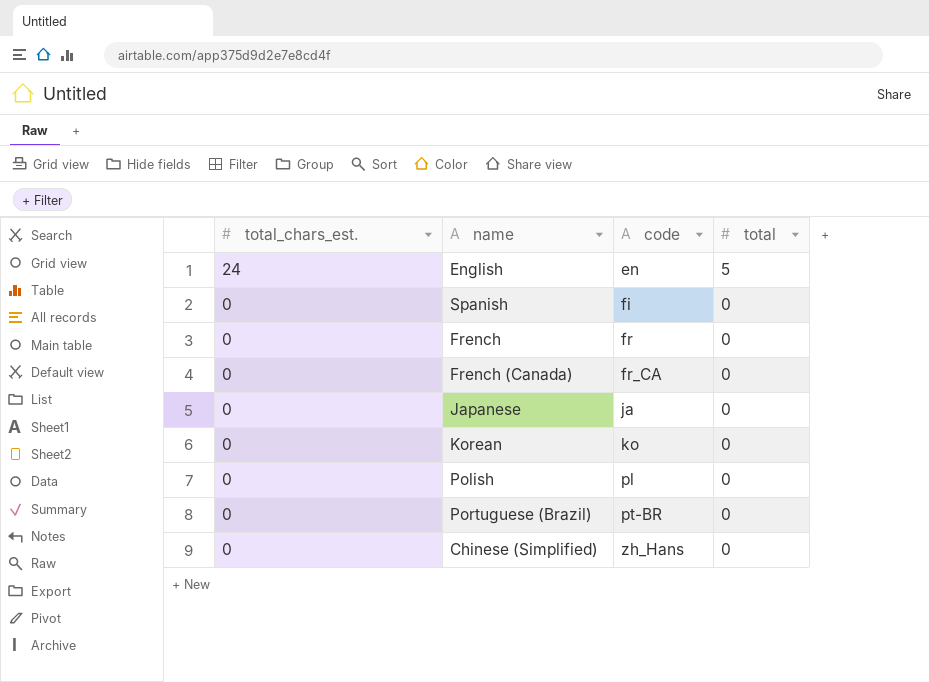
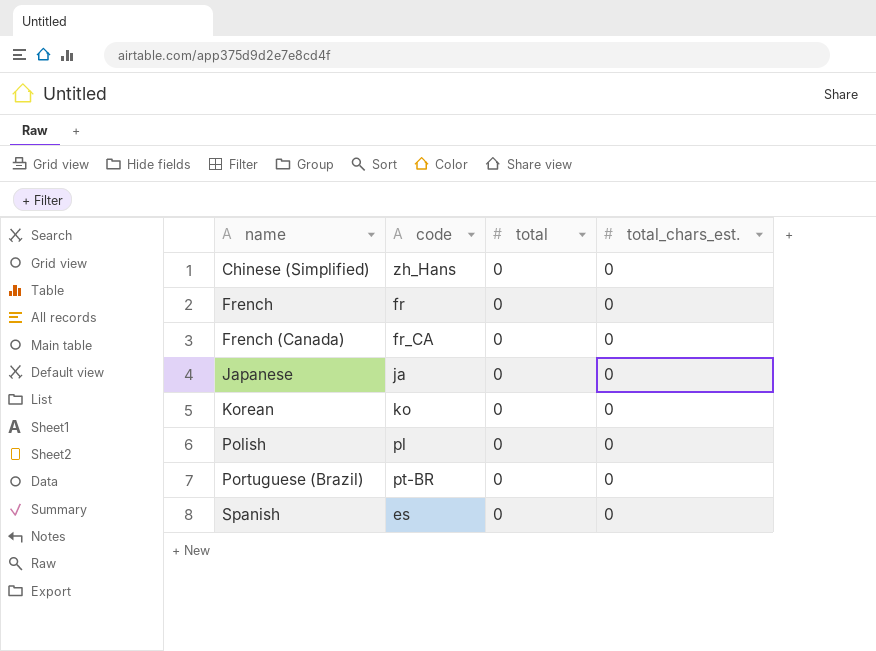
row order: total_chars_est. descending -> name ascending
column total_chars_est. | position: 1 -> 4
row English: 24 | en | 5 -> none
Spanish | code: fi -> es

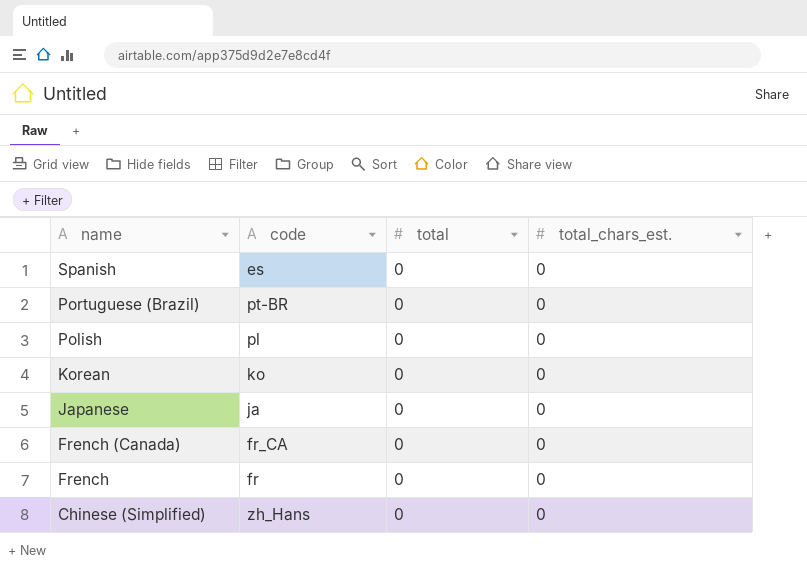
row order: name ascending -> name descending

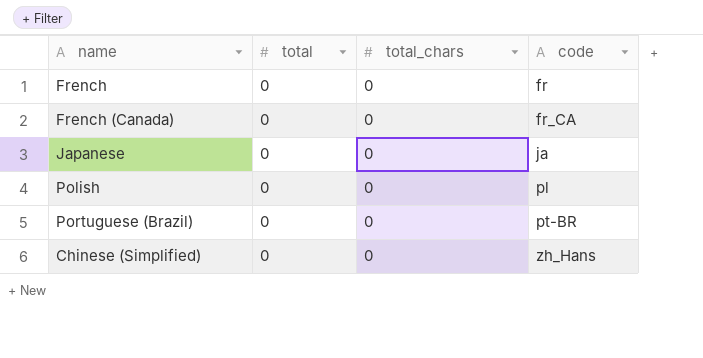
row order: name descending -> code ascending
column name: total_chars_est. -> total_chars
column code | position: 2 -> 4
row Spanish: es | 0 | 0 -> none
row Korean: ko | 0 | 0 -> none

